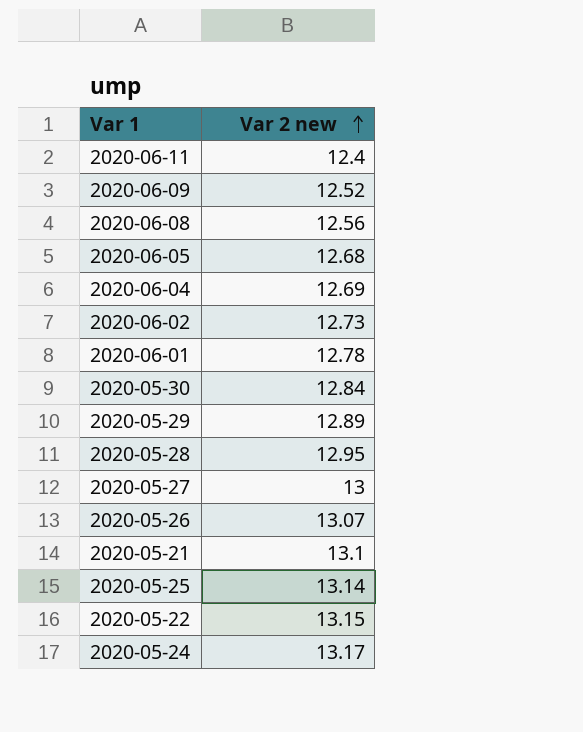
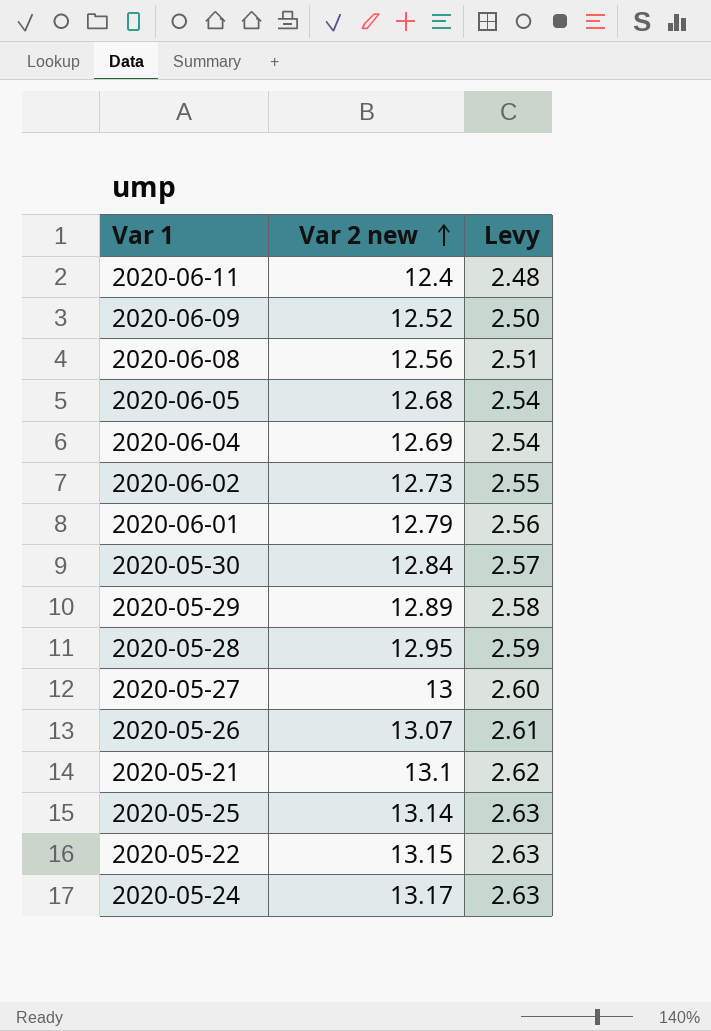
column Levy | formula: none -> [Var 2 new] * 0.2
2020-06-01 | Var 2 new: 12.78 -> 12.79

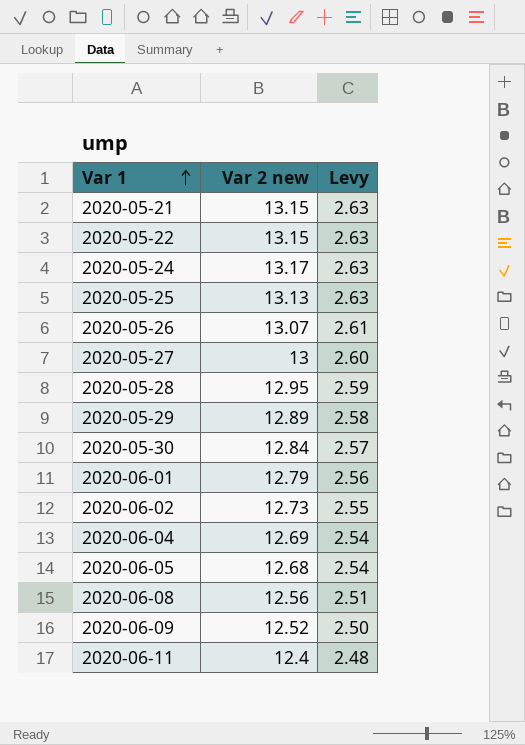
row order: Var 2 new ascending -> Var 1 ascending
2020-05-21 | Var 2 new: 13.1 -> 13.15
2020-05-21 | Levy: 2.62 -> 2.63
2020-05-25 | Var 2 new: 13.14 -> 13.13

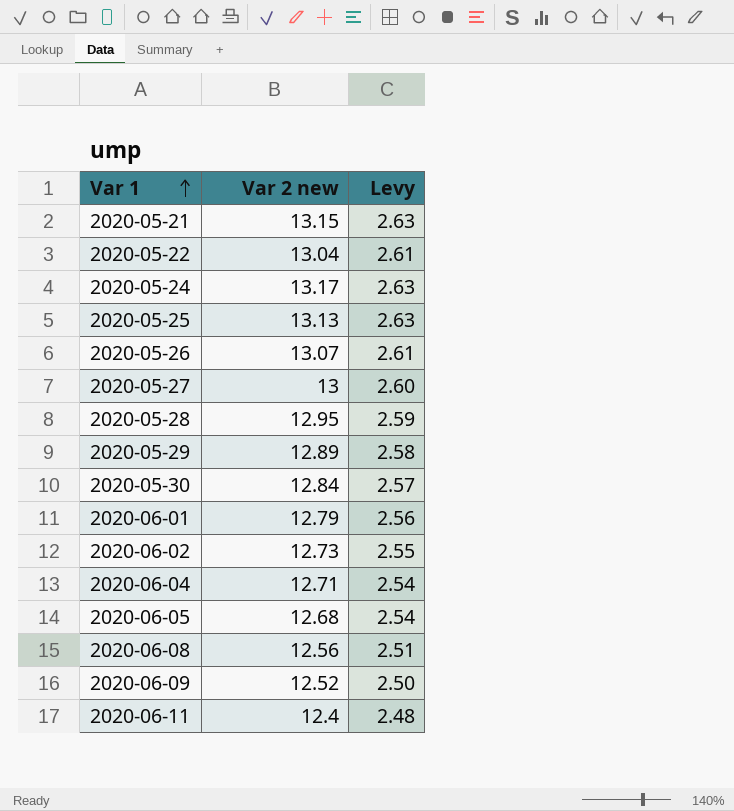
2020-05-22 | Var 2 new: 13.15 -> 13.04
2020-05-22 | Levy: 2.63 -> 2.61
2020-06-04 | Var 2 new: 12.69 -> 12.71

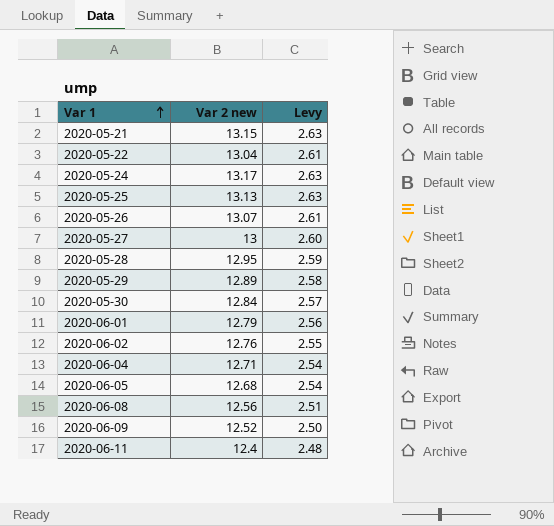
2020-06-02 | Var 2 new: 12.73 -> 12.76

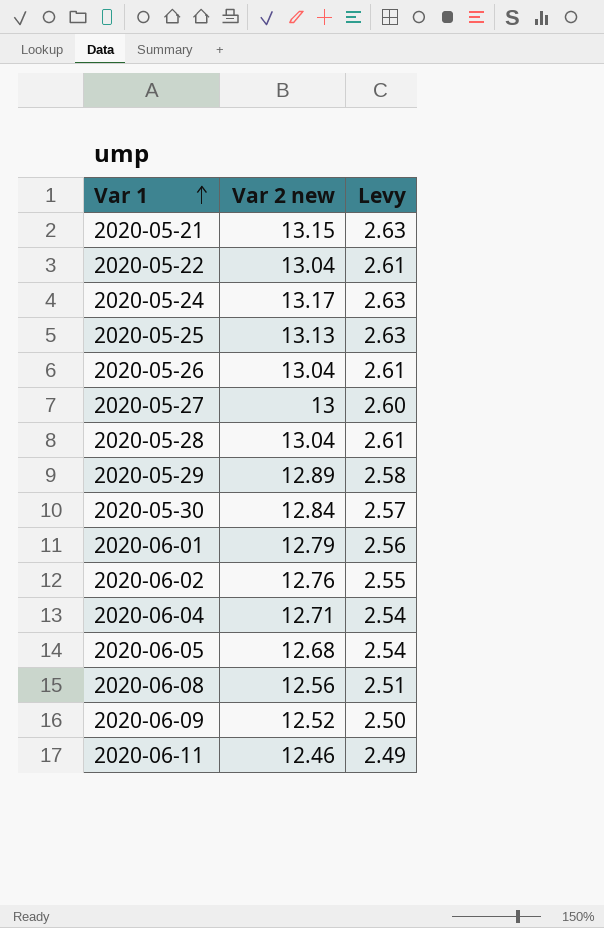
2020-05-26 | Var 2 new: 13.07 -> 13.04
2020-05-28 | Var 2 new: 12.95 -> 13.04
2020-05-28 | Levy: 2.59 -> 2.61
2020-06-11 | Var 2 new: 12.4 -> 12.46
2020-06-11 | Levy: 2.48 -> 2.49

